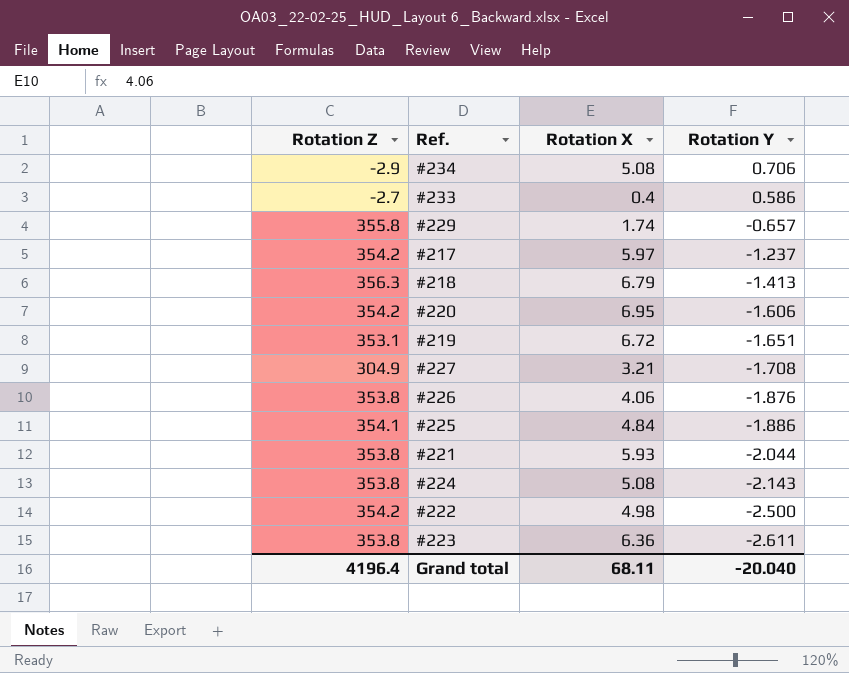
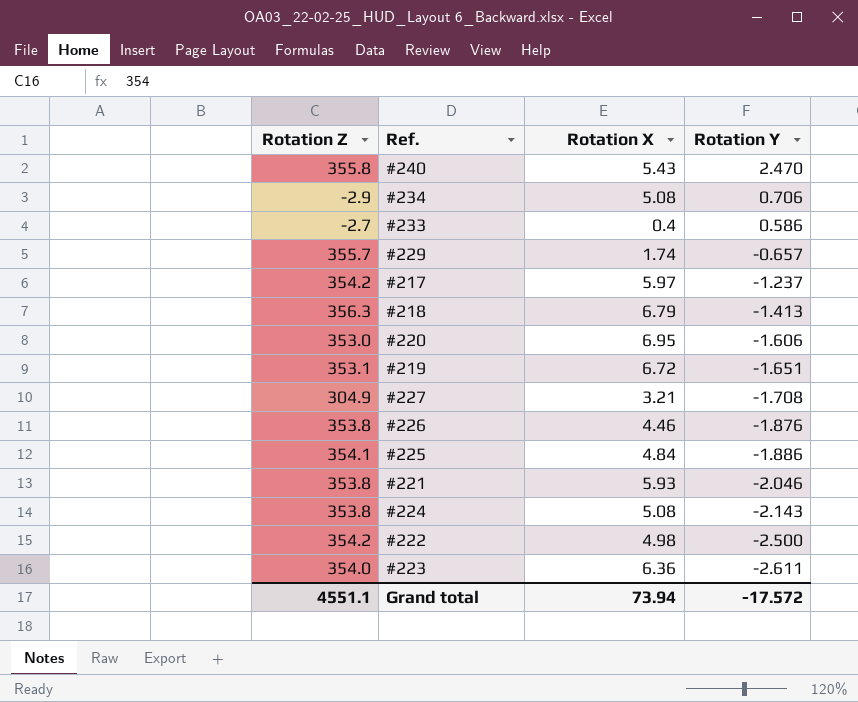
row #240: none -> 355.8 | 5.43 | 2.470
#229 | Rotation Z: 355.8 -> 355.7
#220 | Rotation Z: 354.2 -> 353.0
#226 | Rotation X: 4.06 -> 4.46
#221 | Rotation Y: -2.044 -> -2.046
#223 | Rotation Z: 353.8 -> 354.0
Grand total | Rotation Z: 4196.4 -> 4551.1
Grand total | Rotation X: 68.11 -> 73.94
Grand total | Rotation Y: -20.040 -> -17.572

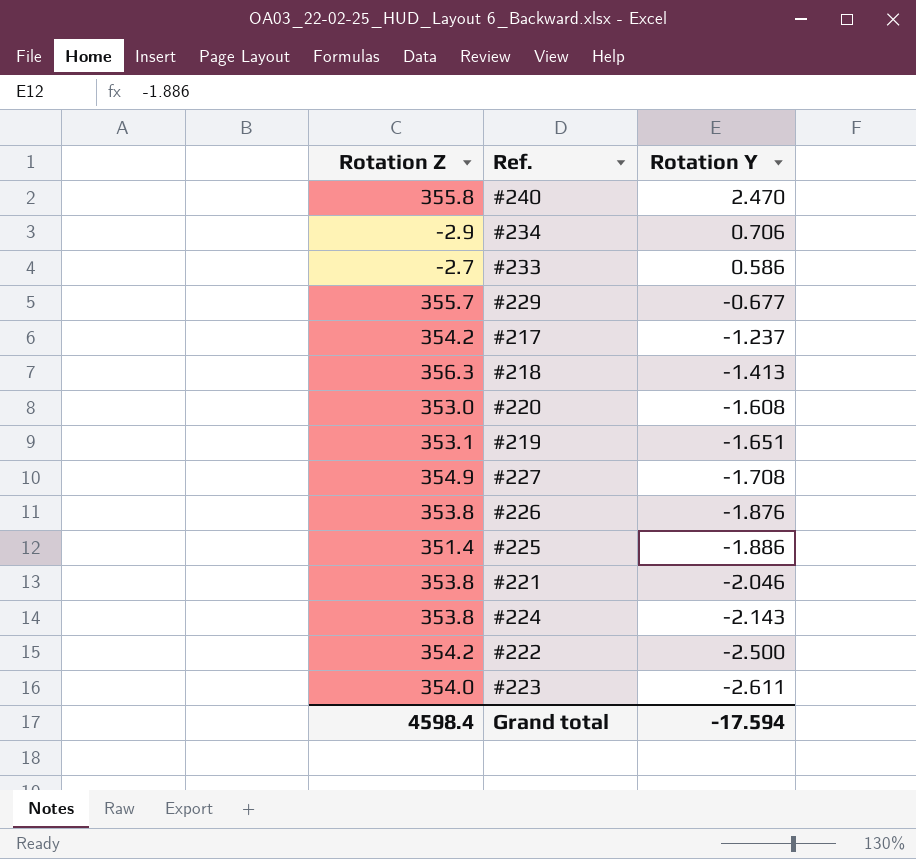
column Rotation X | position: 3 -> none
#229 | Rotation Y: -0.657 -> -0.677
#220 | Rotation Y: -1.606 -> -1.608
#227 | Rotation Z: 304.9 -> 354.9
#225 | Rotation Z: 354.1 -> 351.4
Grand total | Rotation Z: 4551.1 -> 4598.4
Grand total | Rotation Y: -17.572 -> -17.594

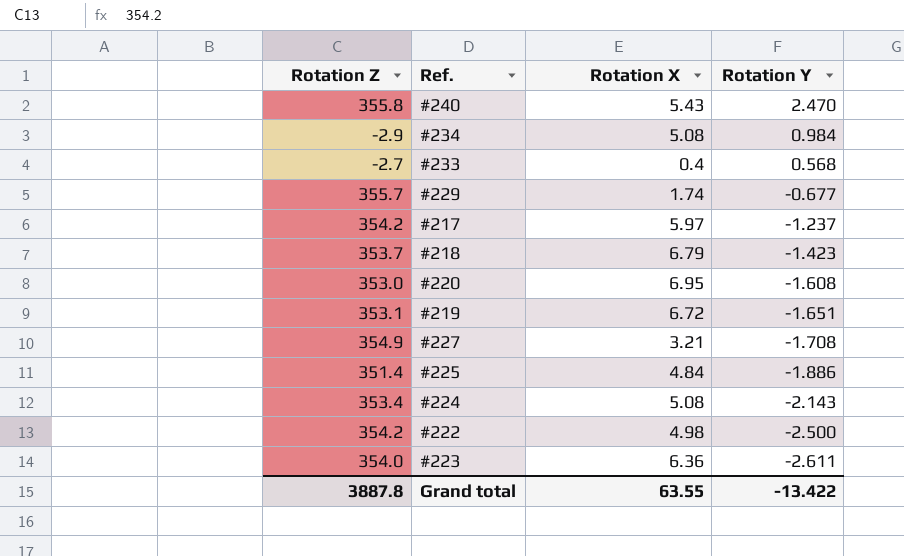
column Rotation X | position: none -> 3
row #226: 353.8 | -1.876 -> none
row #221: 353.8 | -2.046 -> none
#234 | Rotation Y: 0.706 -> 0.984
#233 | Rotation Y: 0.586 -> 0.568
#218 | Rotation Z: 356.3 -> 353.7
#218 | Rotation Y: -1.413 -> -1.423
#224 | Rotation Z: 353.8 -> 353.4
Grand total | Rotation Z: 4598.4 -> 3887.8
Grand total | Rotation Y: -17.594 -> -13.422

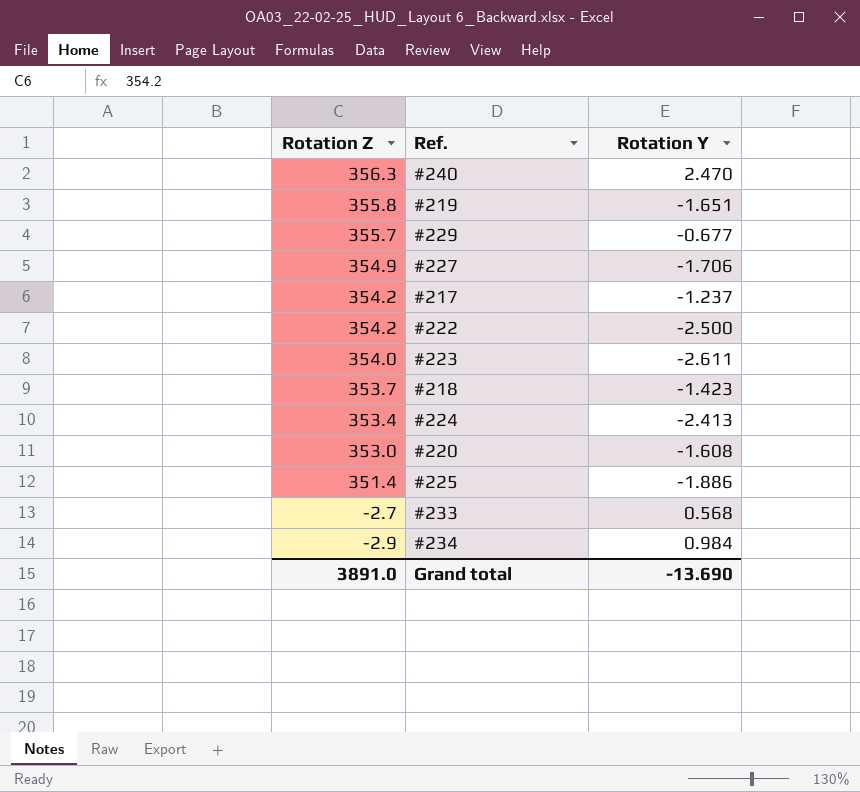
row order: Rotation Y descending -> Rotation Z descending
column Rotation X | position: 3 -> none
#240 | Rotation Z: 355.8 -> 356.3
#219 | Rotation Z: 353.1 -> 355.8
#227 | Rotation Y: -1.708 -> -1.706
#224 | Rotation Y: -2.143 -> -2.413
Grand total | Rotation Z: 3887.8 -> 3891.0
Grand total | Rotation Y: -13.422 -> -13.690

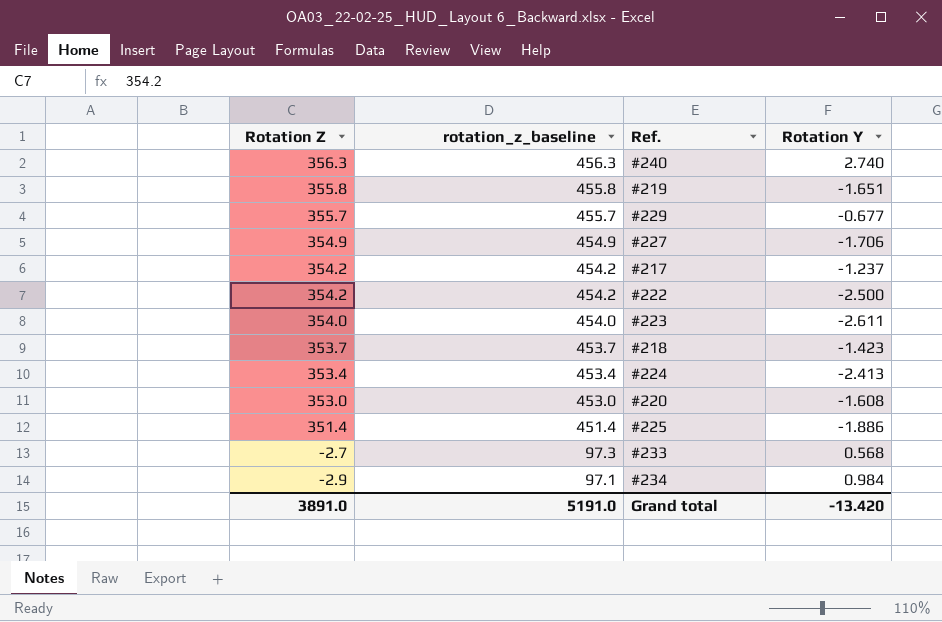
column rotation_z_baseline | formula: none -> [Rotation Z] + 100
#240 | Rotation Y: 2.470 -> 2.740
Grand total | Rotation Y: -13.690 -> -13.420

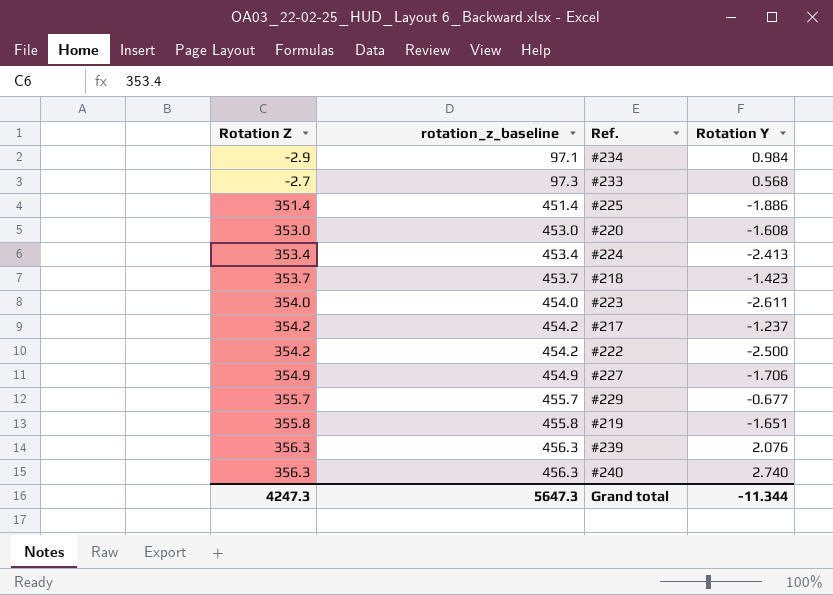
row order: Rotation Z descending -> Rotation Z ascending
row #239: none -> 356.3 | 456.3 | 2.076
Grand total | Rotation Z: 3891.0 -> 4247.3
Grand total | rotation_z_baseline: 5191.0 -> 5647.3
Grand total | Rotation Y: -13.420 -> -11.344

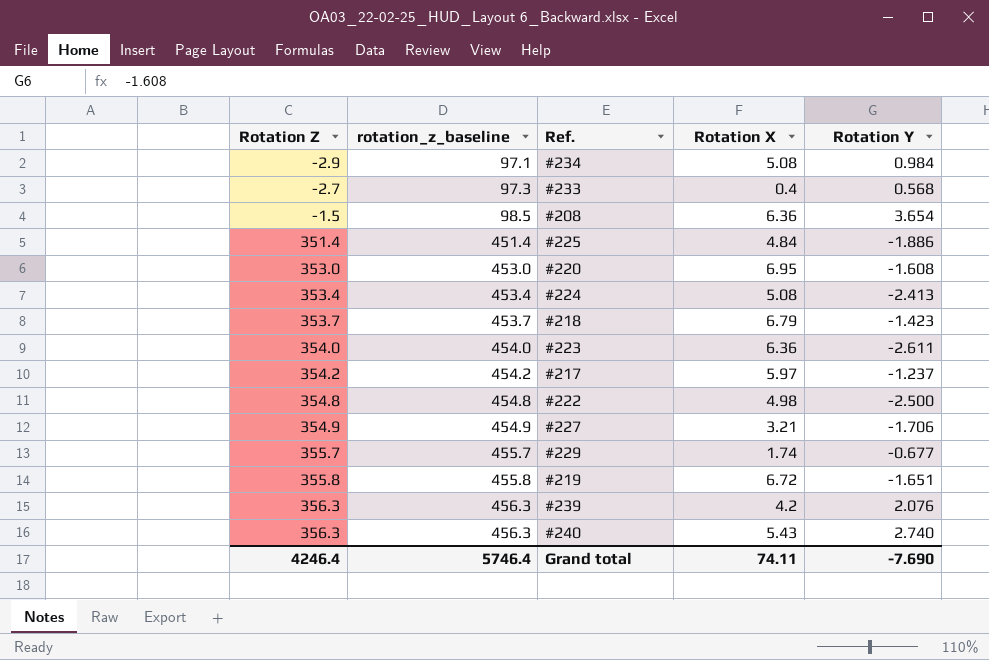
column Rotation X | position: none -> 4
row #208: none -> -1.5 | 98.5 | 6.36 | 3.654
#222 | Rotation Z: 354.2 -> 354.8
#222 | rotation_z_baseline: 454.2 -> 454.8
Grand total | Rotation Z: 4247.3 -> 4246.4
Grand total | rotation_z_baseline: 5647.3 -> 5746.4
Grand total | Rotation Y: -11.344 -> -7.690

